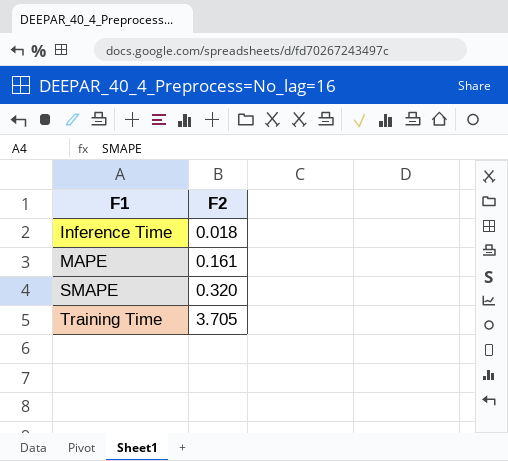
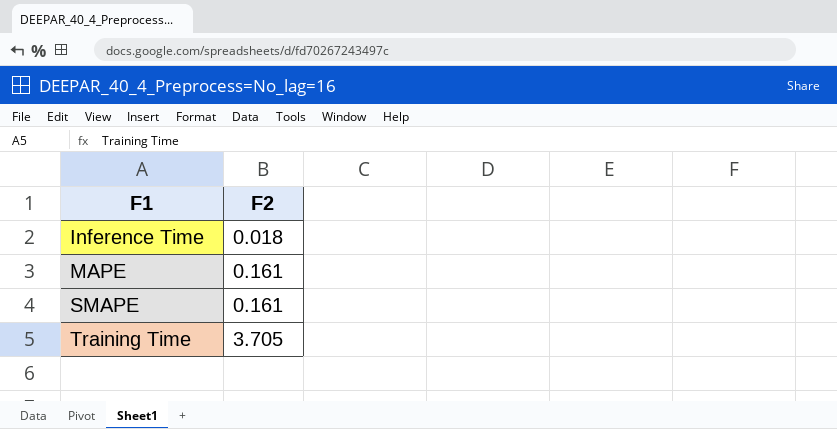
SMAPE | F2: 0.320 -> 0.161

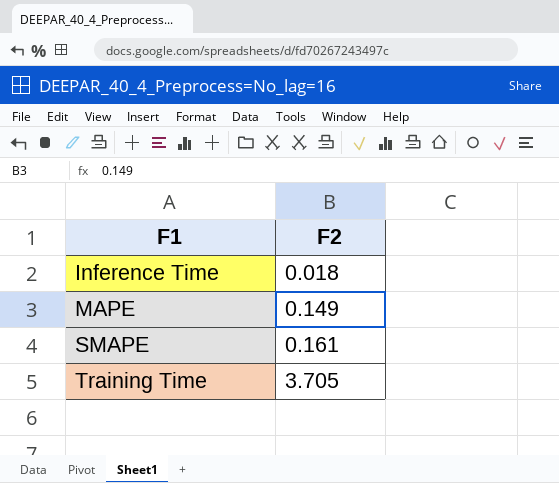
MAPE | F2: 0.161 -> 0.149

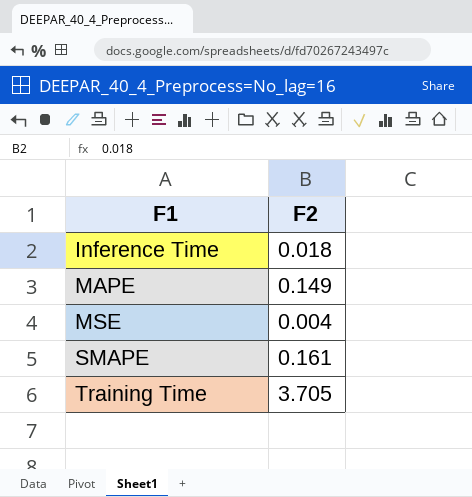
row MSE: none -> 0.004

